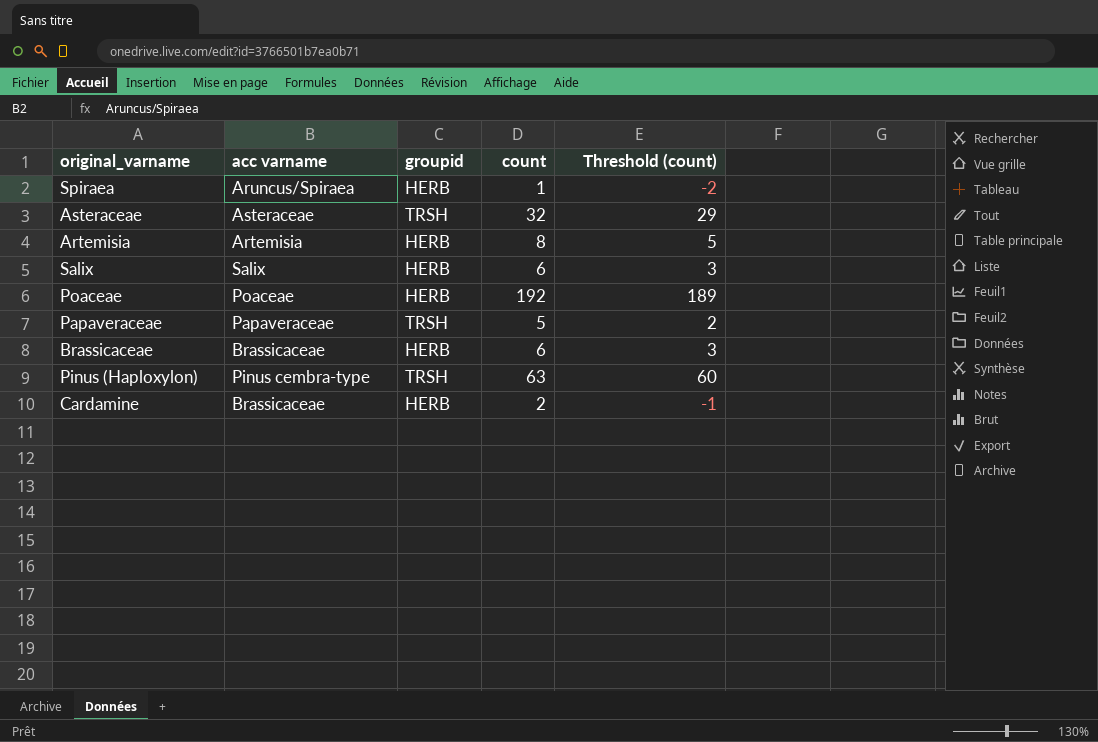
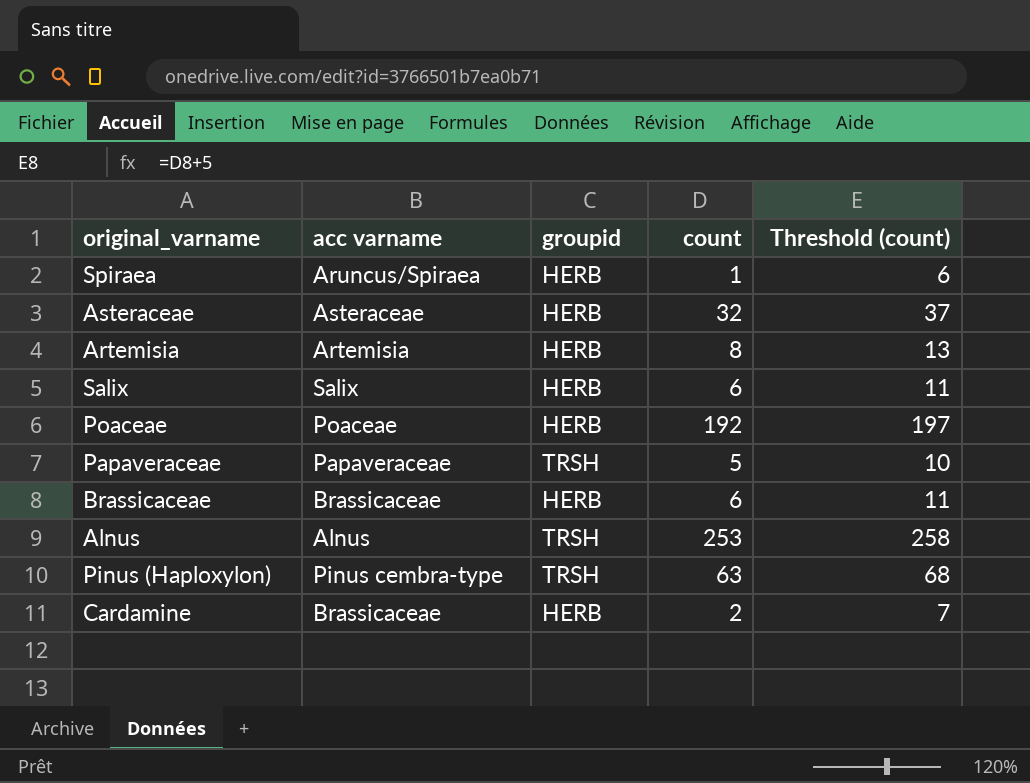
column Threshold (count) | formula: [count] - 3 -> [count] + 5
Asteraceae | groupid: TRSH -> HERB
row Alnus: none -> Alnus | TRSH | 253 | 258

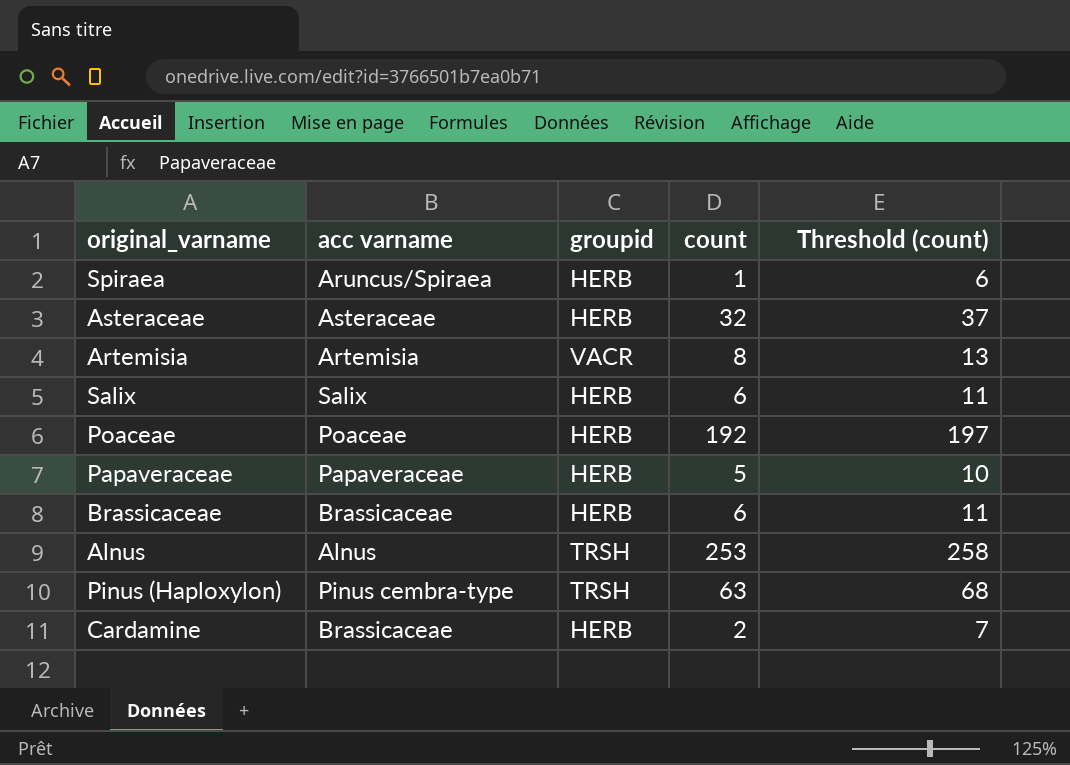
Artemisia | groupid: HERB -> VACR
Papaveraceae | groupid: TRSH -> HERB

